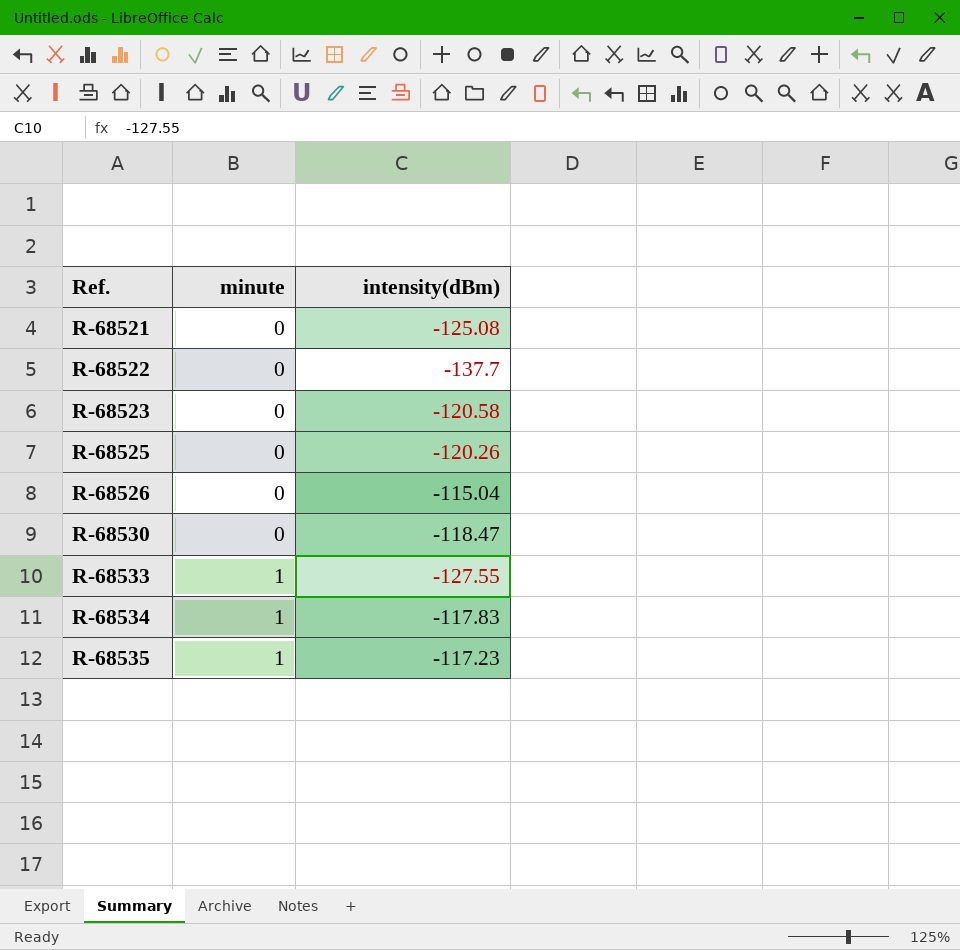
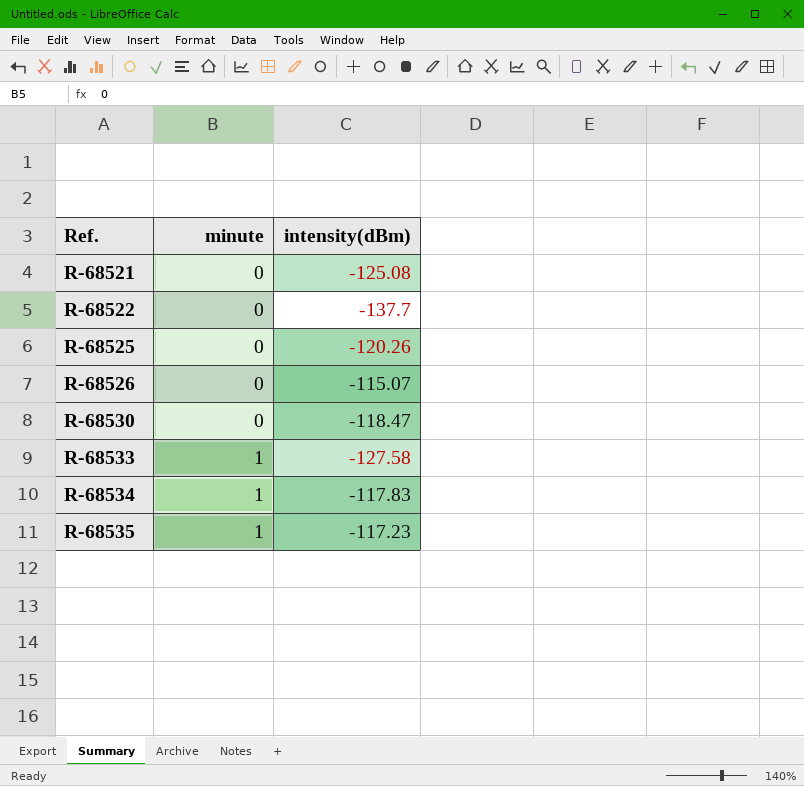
row R-68523: 0 | -120.58 -> none
R-68526 | intensity(dBm): -115.04 -> -115.07
R-68533 | intensity(dBm): -127.55 -> -127.58

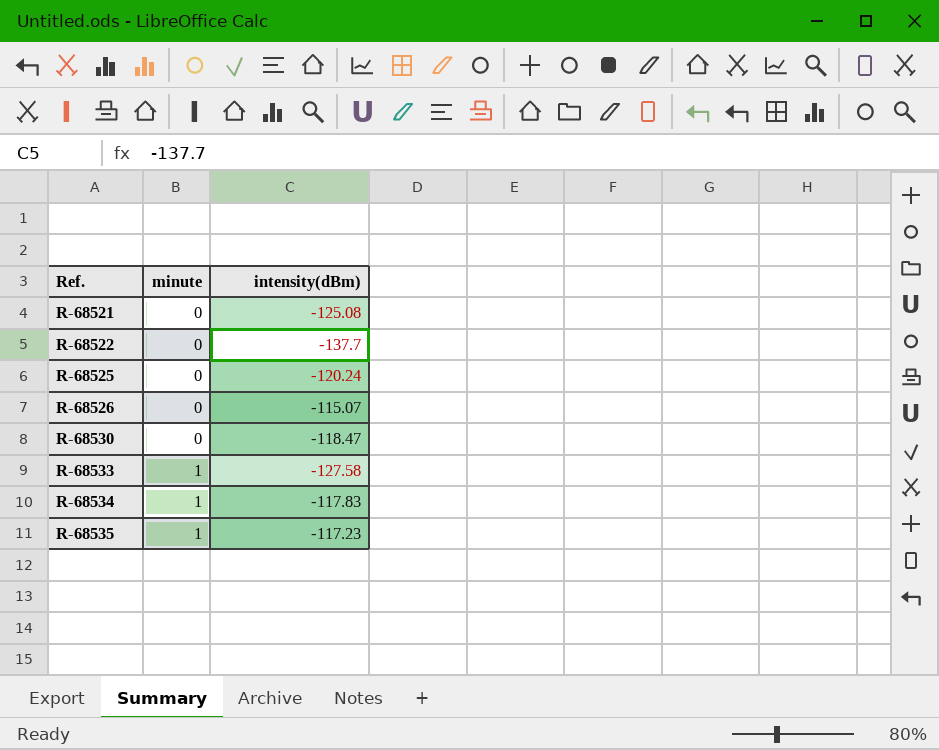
R-68525 | intensity(dBm): -120.26 -> -120.24

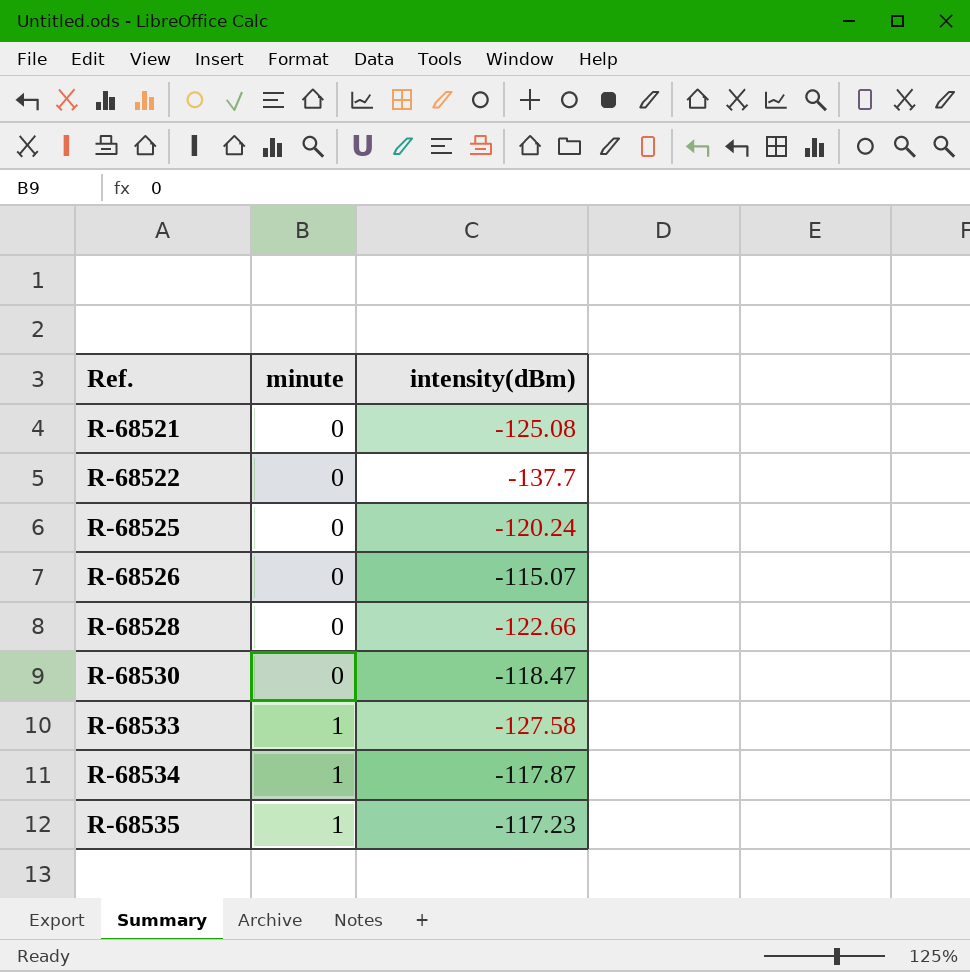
row R-68528: none -> 0 | -122.66
R-68534 | intensity(dBm): -117.83 -> -117.87

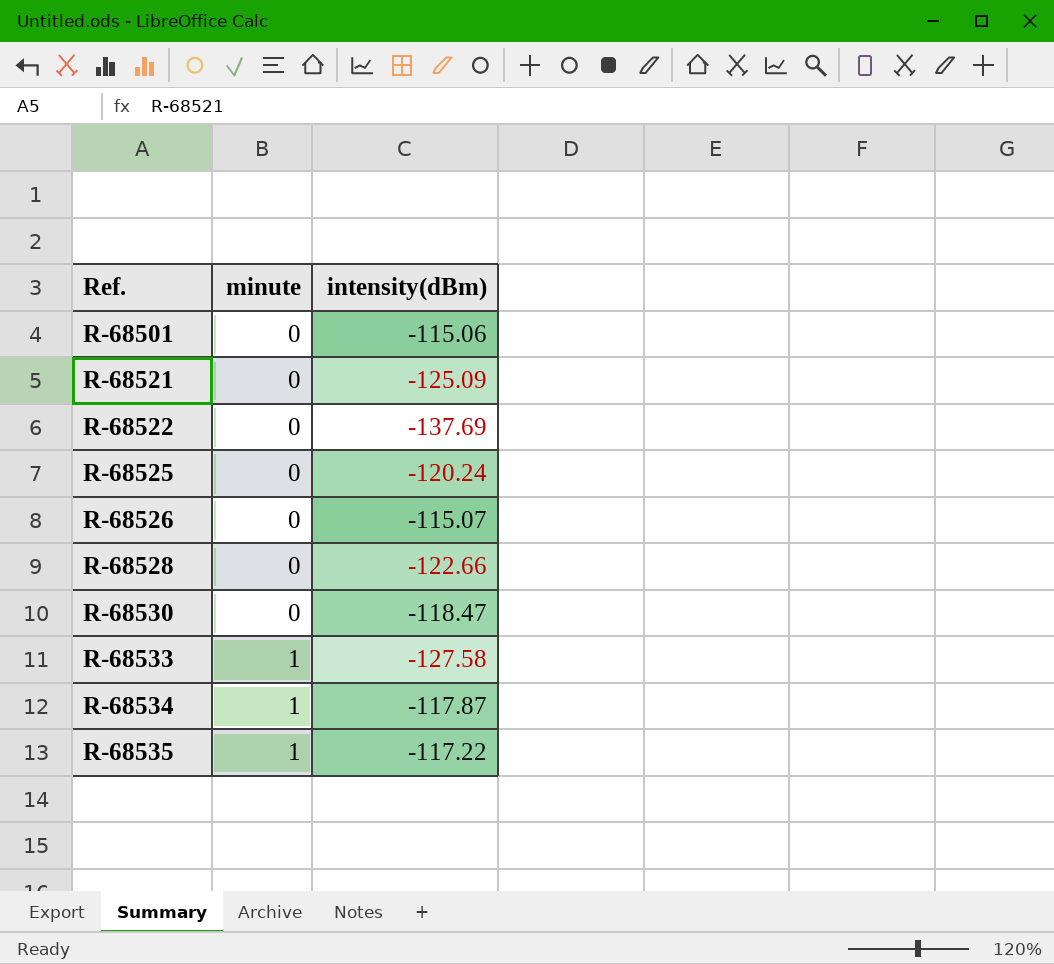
row R-68501: none -> 0 | -115.06
R-68521 | intensity(dBm): -125.08 -> -125.09
R-68522 | intensity(dBm): -137.7 -> -137.69
R-68535 | intensity(dBm): -117.23 -> -117.22

